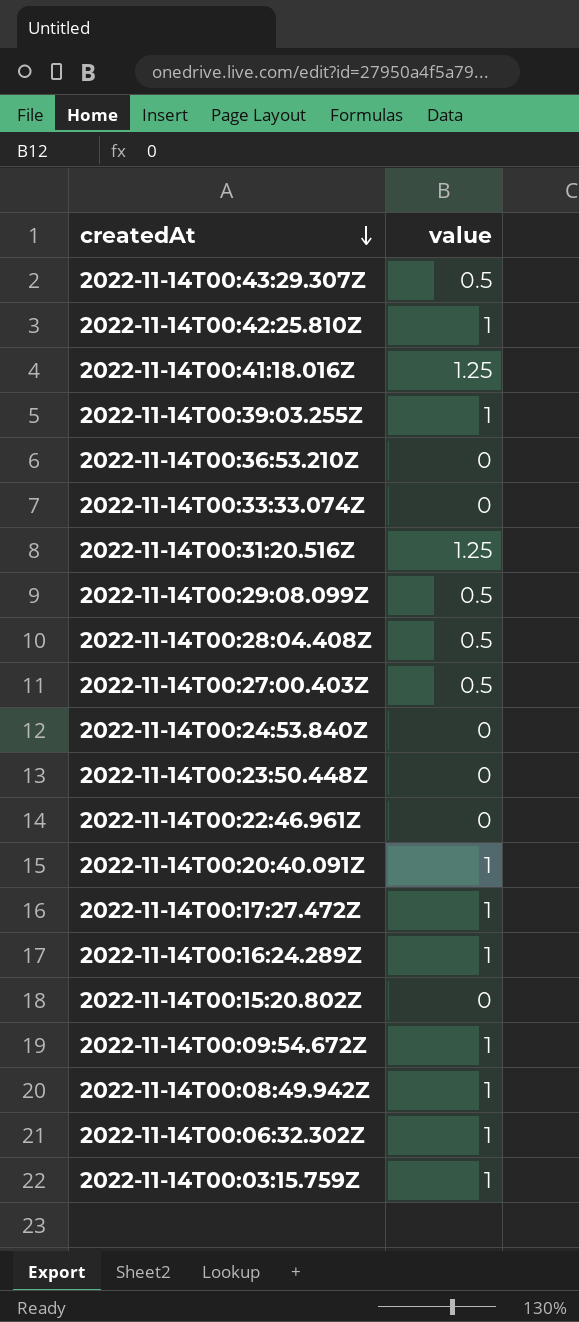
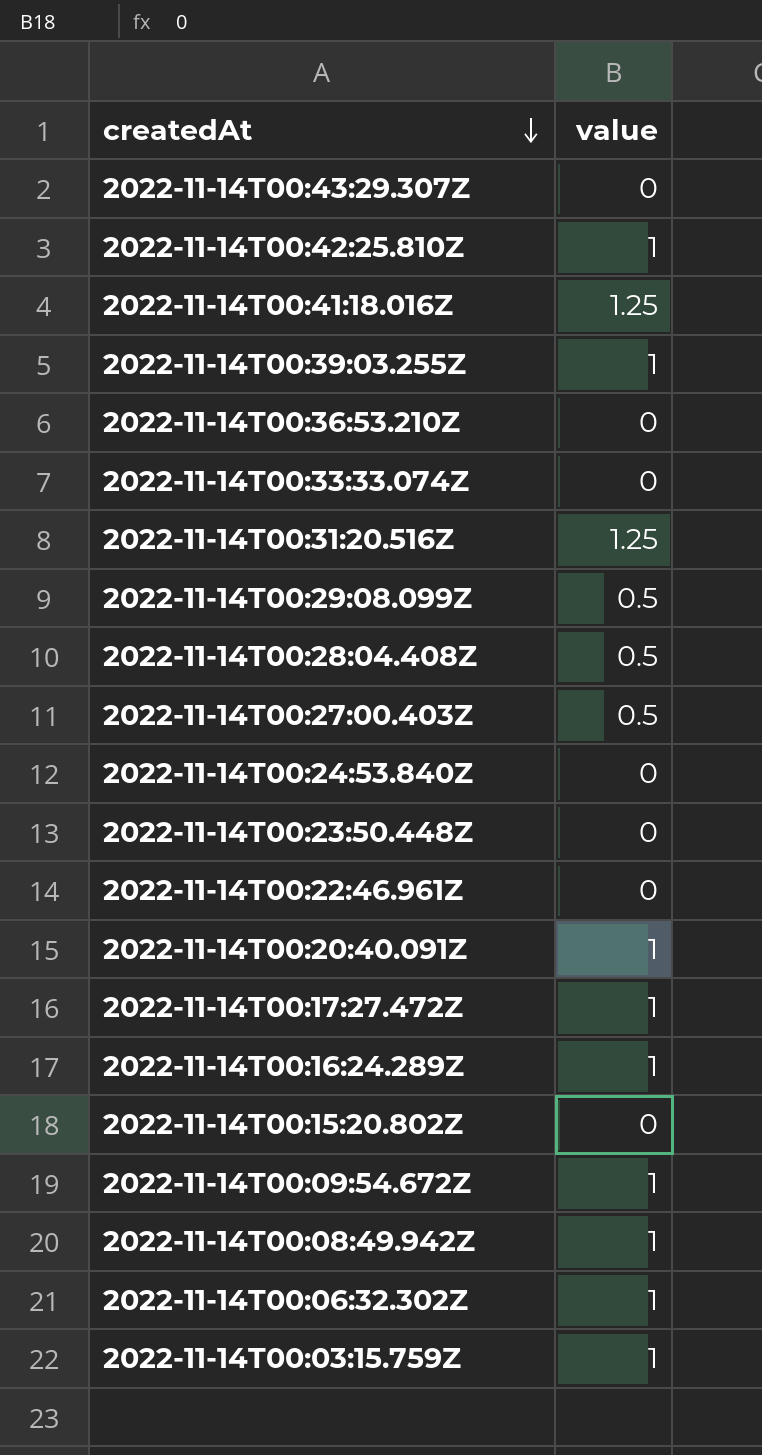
2022-11-14T00:43:29.307Z | value: 0.5 -> 0

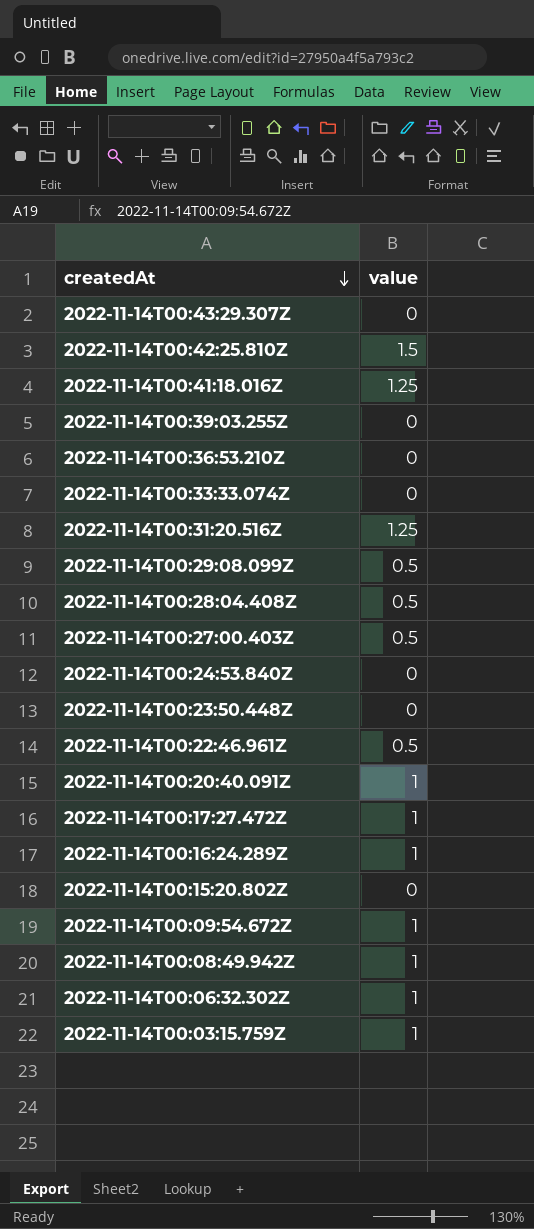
2022-11-14T00:42:25.810Z | value: 1 -> 1.5
2022-11-14T00:39:03.255Z | value: 1 -> 0
2022-11-14T00:22:46.961Z | value: 0 -> 0.5

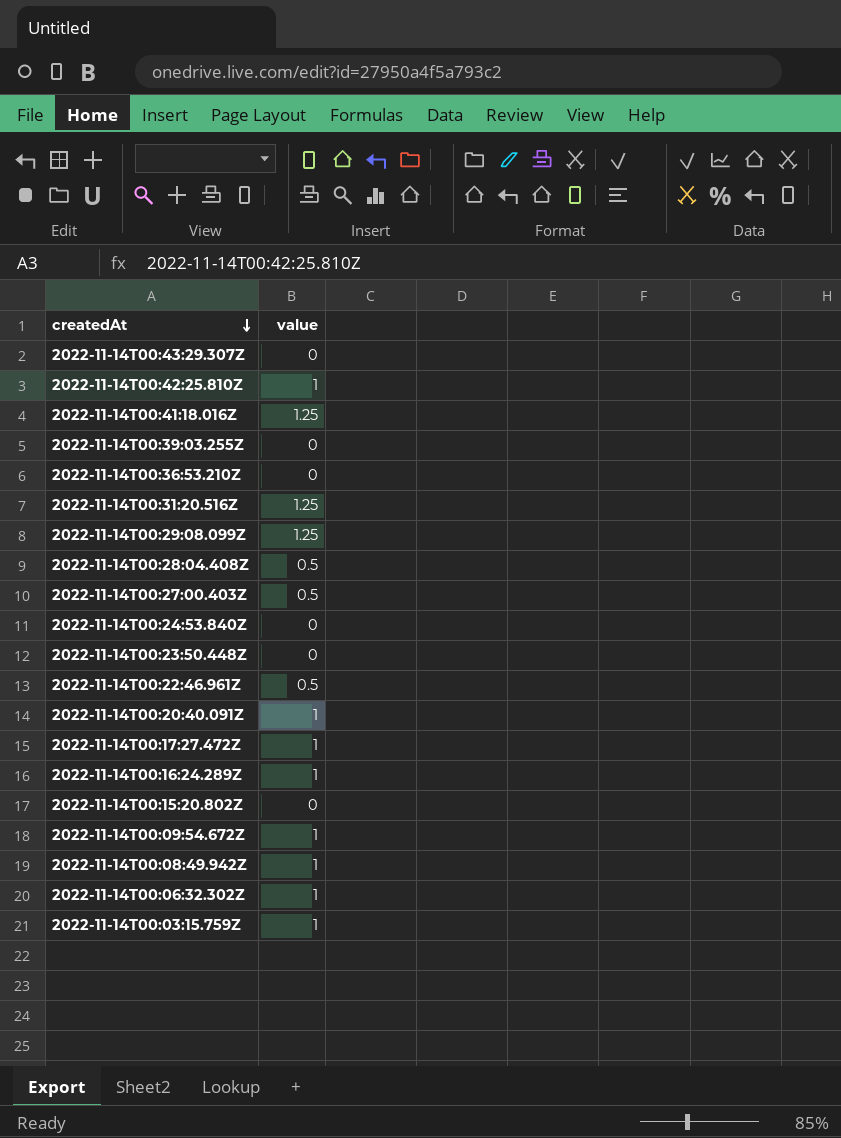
row 2022-11-14T00:33:33.074Z: 0 -> none
2022-11-14T00:42:25.810Z | value: 1.5 -> 1
2022-11-14T00:29:08.099Z | value: 0.5 -> 1.25

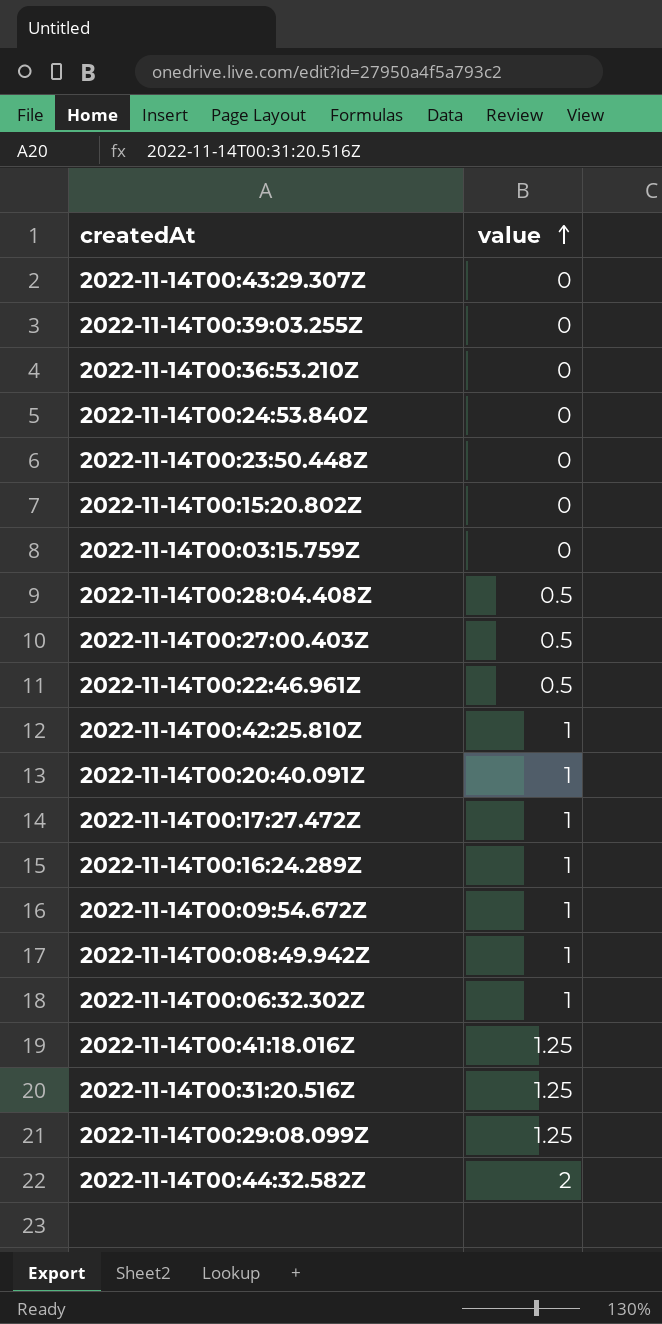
row order: createdAt descending -> value ascending
2022-11-14T00:03:15.759Z | value: 1 -> 0
row 2022-11-14T00:44:32.582Z: none -> 2

